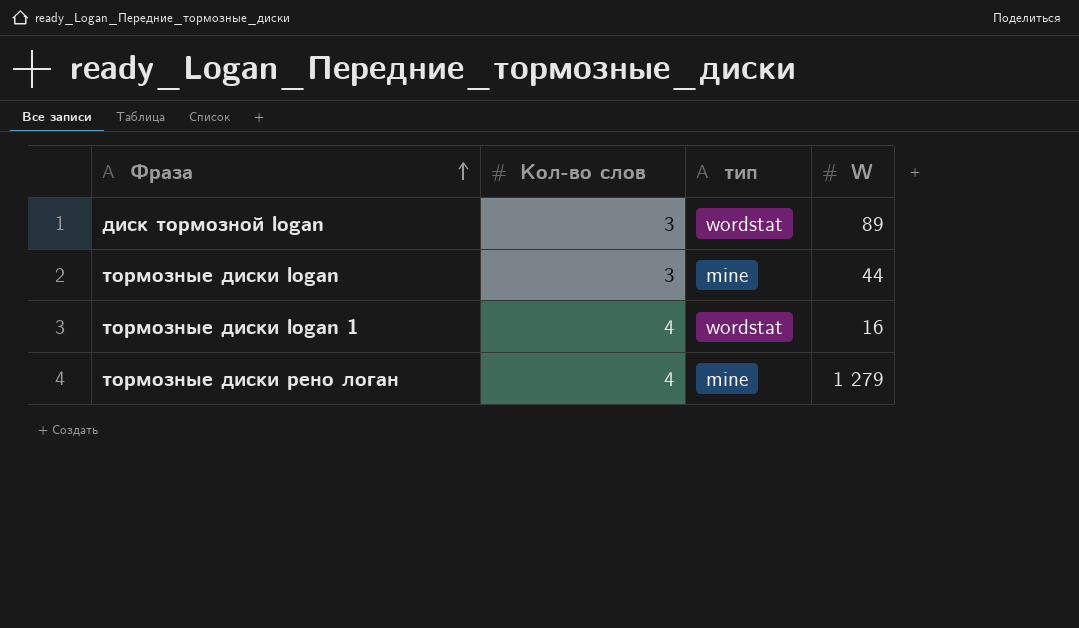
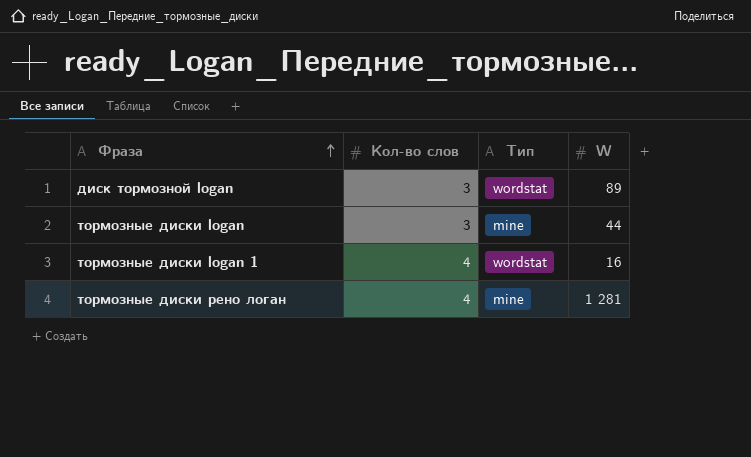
column name: тип -> Тип
тормозные диски рено логан | W: 1 279 -> 1 281

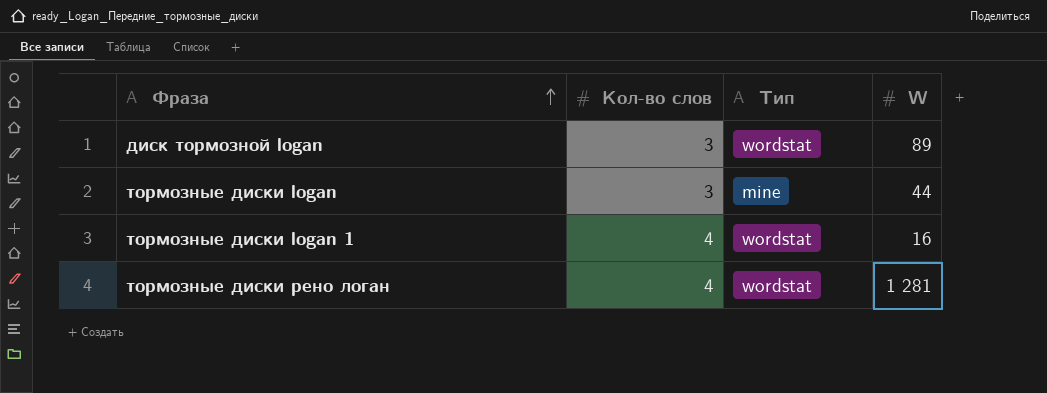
тормозные диски рено логан | Тип: mine -> wordstat

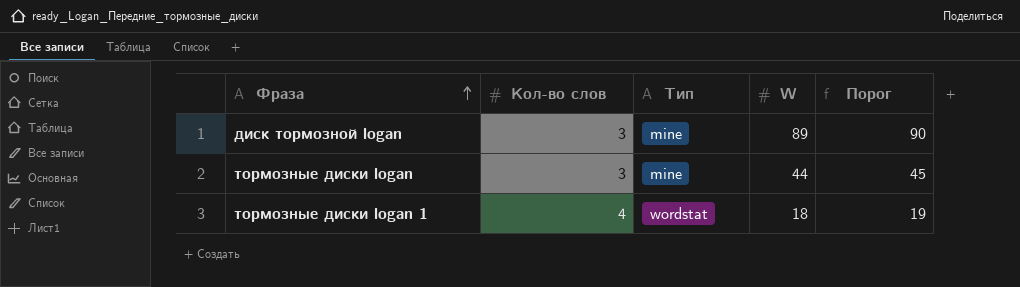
column Порог | formula: none -> [W] + 1
row тормозные диски рено логан: 4 | wordstat | 1 281 -> none
диск тормозной logan | Тип: wordstat -> mine
тормозные диски logan 1 | W: 16 -> 18

